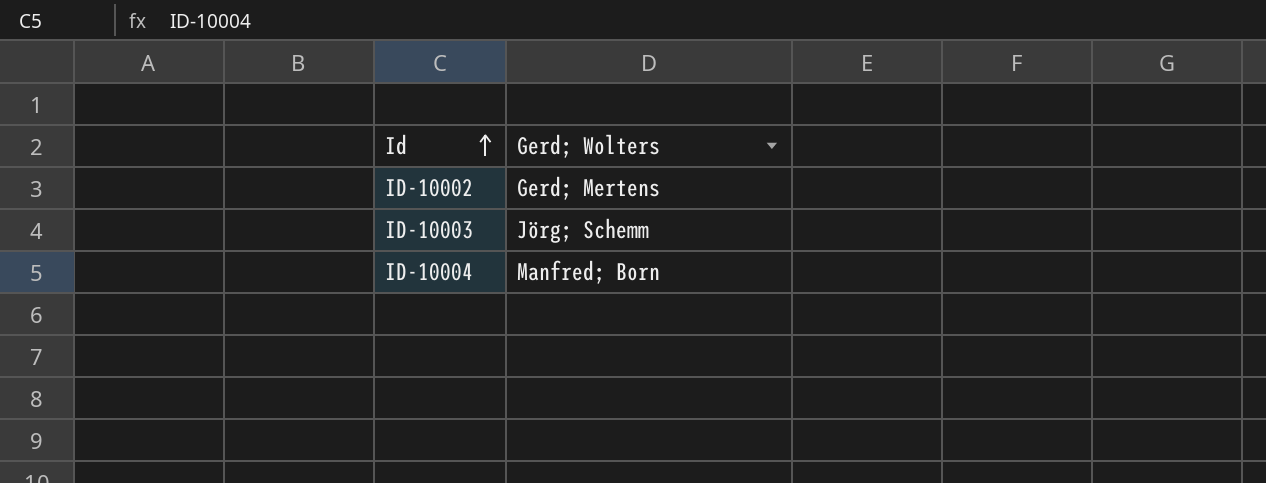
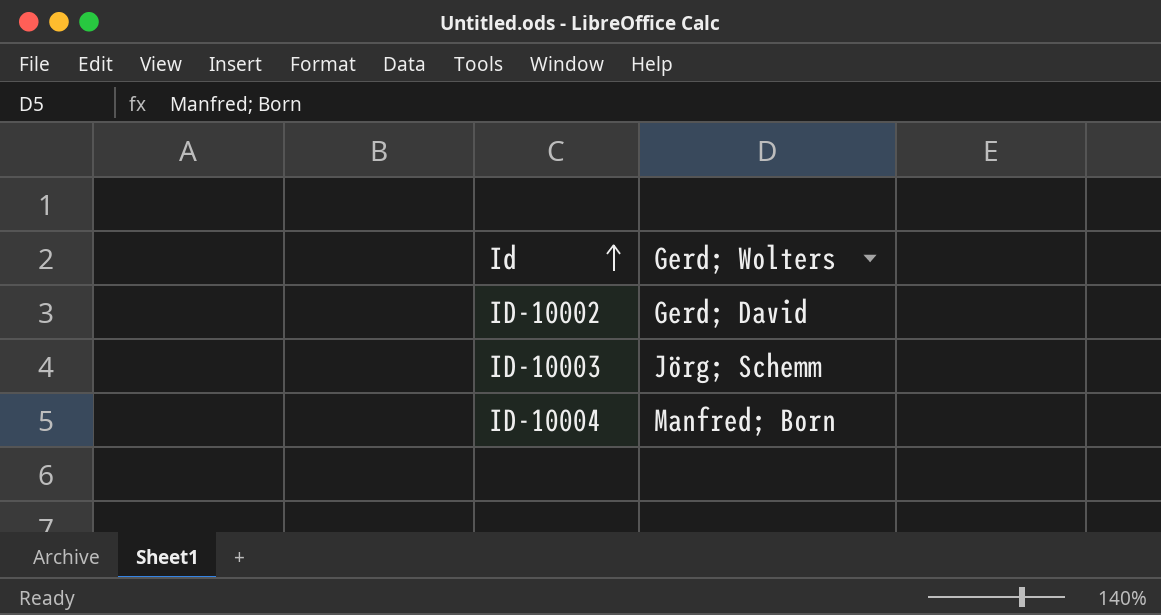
ID-10002 | Gerd; Wolters: Gerd; Mertens -> Gerd; David

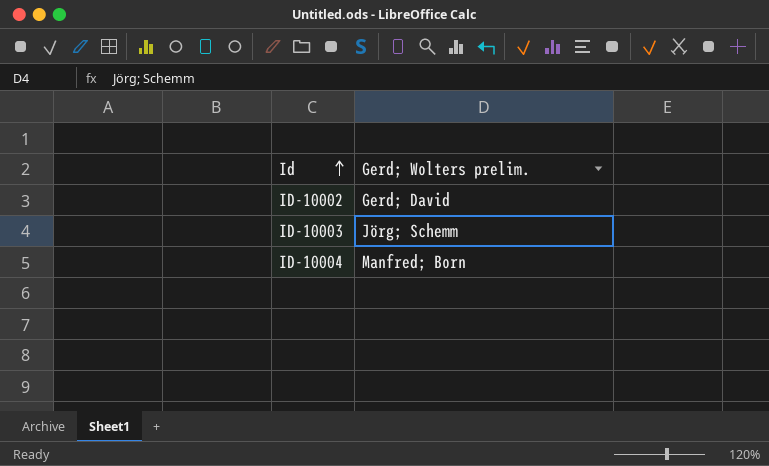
column name: Gerd; Wolters -> Gerd; Wolters prelim.

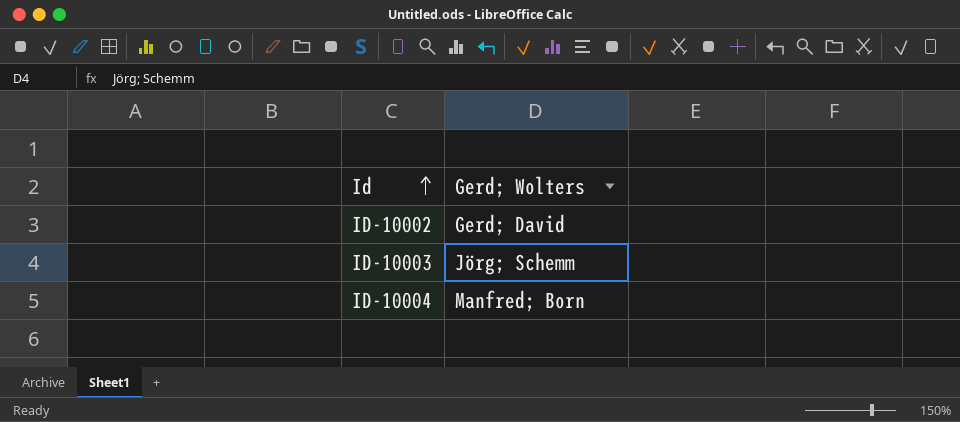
column name: Gerd; Wolters prelim. -> Gerd; Wolters

